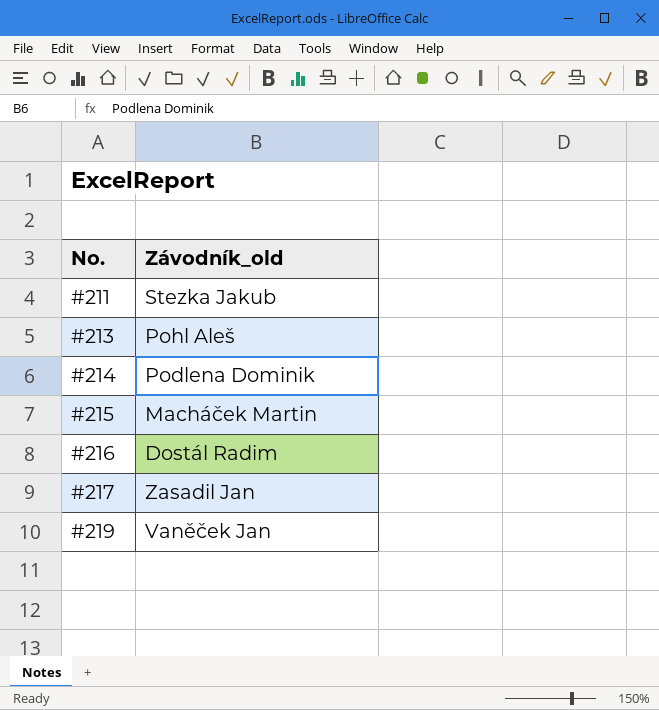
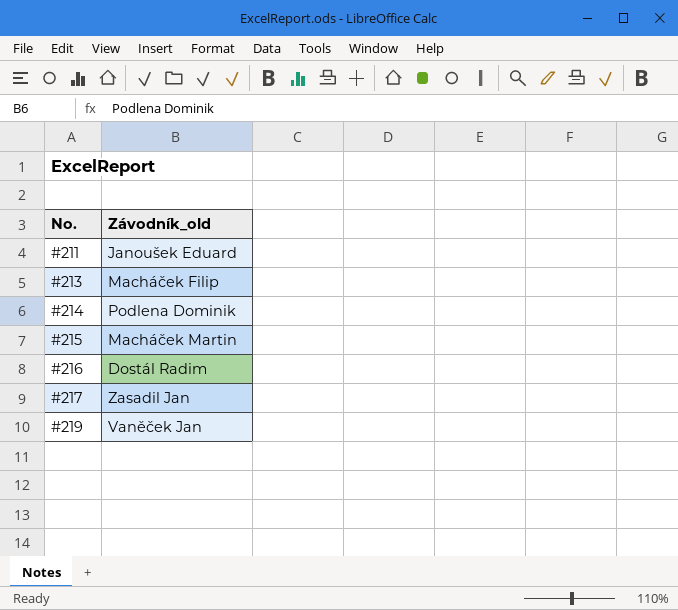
#211 | Závodník_old: Stezka Jakub -> Janoušek Eduard
#213 | Závodník_old: Pohl Aleš -> Macháček Filip

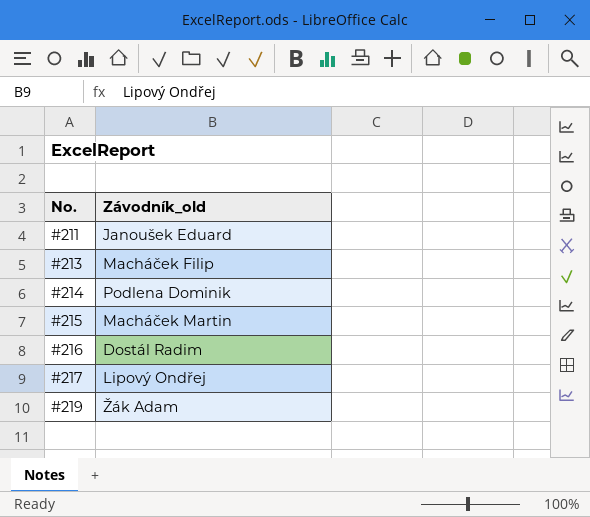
#217 | Závodník_old: Zasadil Jan -> Lipový Ondřej
#219 | Závodník_old: Vaněček Jan -> Žák Adam

